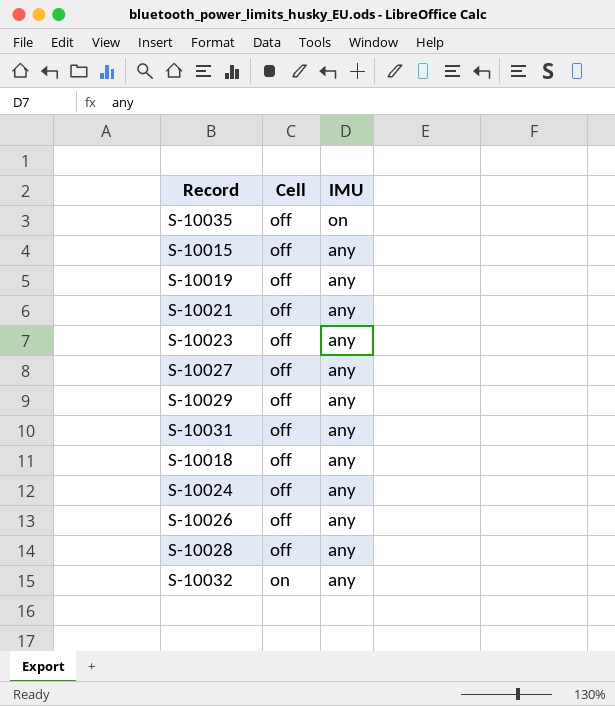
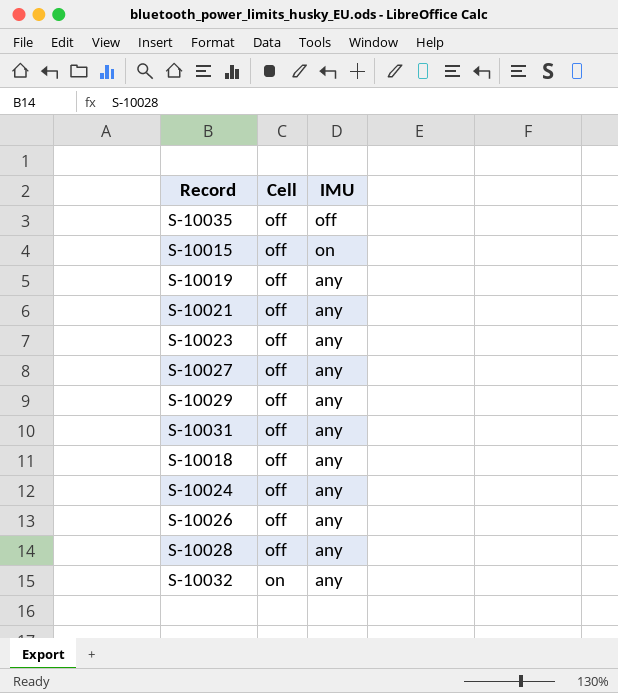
S-10035 | IMU: on -> off
S-10015 | IMU: any -> on

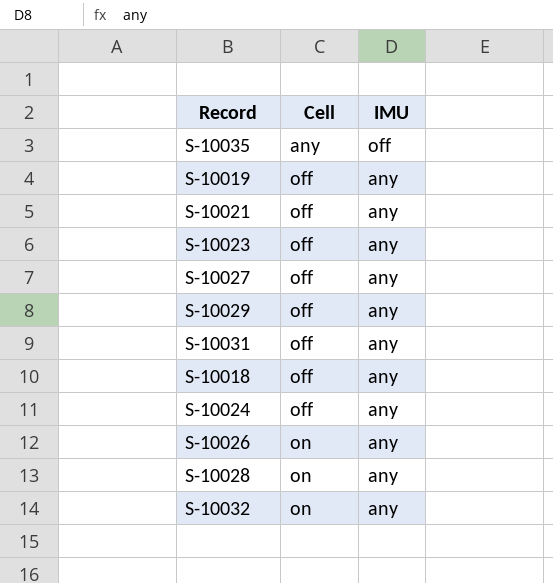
row S-10015: off | on -> none
S-10035 | Cell: off -> any
S-10026 | Cell: off -> on
S-10028 | Cell: off -> on

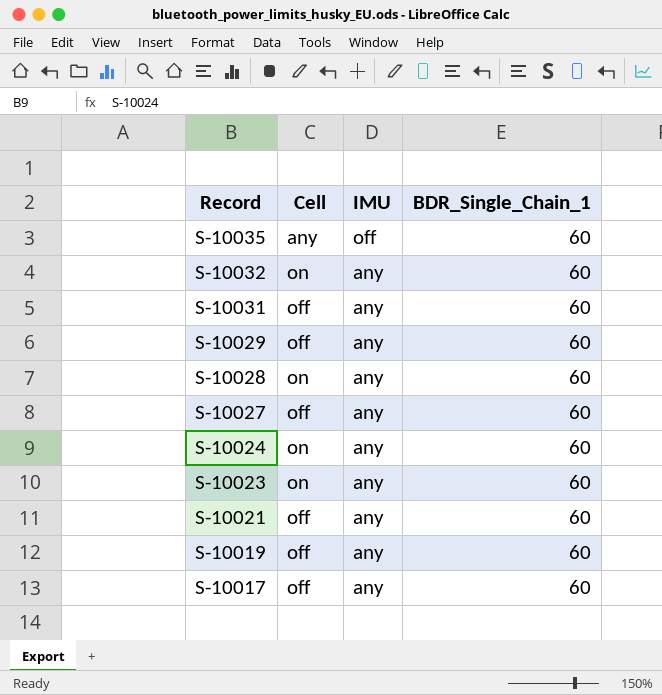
row order: Cell ascending -> Record descending
column BDR_Single_Chain_1 | position: none -> 4
row S-10018: off | any -> none
row S-10026: on | any -> none
S-10024 | Cell: off -> on
S-10023 | Cell: off -> on
row S-10017: none -> off | any | 60

